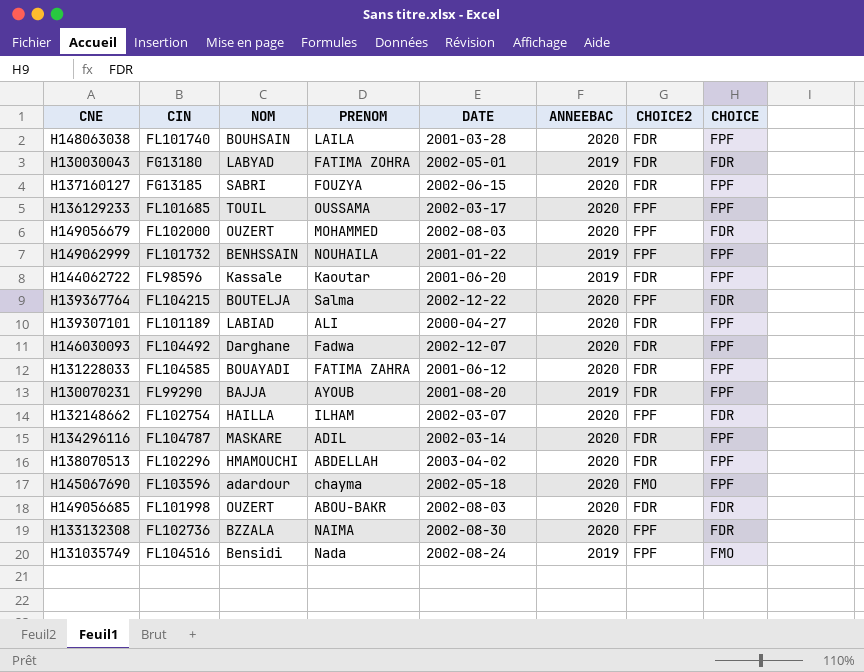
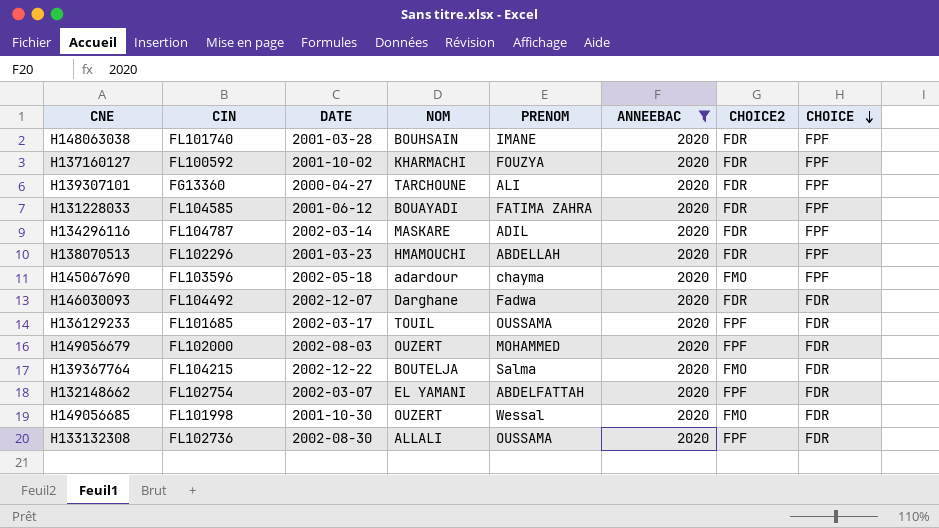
filter: none -> ANNEEBAC = 2020
row order: none -> CHOICE descending
column DATE | position: 5 -> 3
H148063038 | PRENOM: LAILA -> IMANE
H137160127 | CIN: FG13185 -> FL100592
H137160127 | DATE: 2002-06-15 -> 2001-10-02
H137160127 | NOM: SABRI -> KHARMACHI
H139307101 | CIN: FL101189 -> FG13360
H139307101 | NOM: LABIAD -> TARCHOUNE
H138070513 | DATE: 2003-04-02 -> 2001-03-23
H146030093 | CHOICE: FPF -> FDR
H136129233 | CHOICE: FPF -> FDR
H139367764 | CHOICE2: FPF -> FMO
H132148662 | NOM: HAILLA -> EL YAMANI
H132148662 | PRENOM: ILHAM -> ABDELFATTAH
H149056685 | DATE: 2002-08-03 -> 2001-10-30
H149056685 | PRENOM: ABOU-BAKR -> Wessal
H149056685 | CHOICE2: FDR -> FMO
H133132308 | NOM: BZZALA -> ALLALI
H133132308 | PRENOM: NAIMA -> OUSSAMA

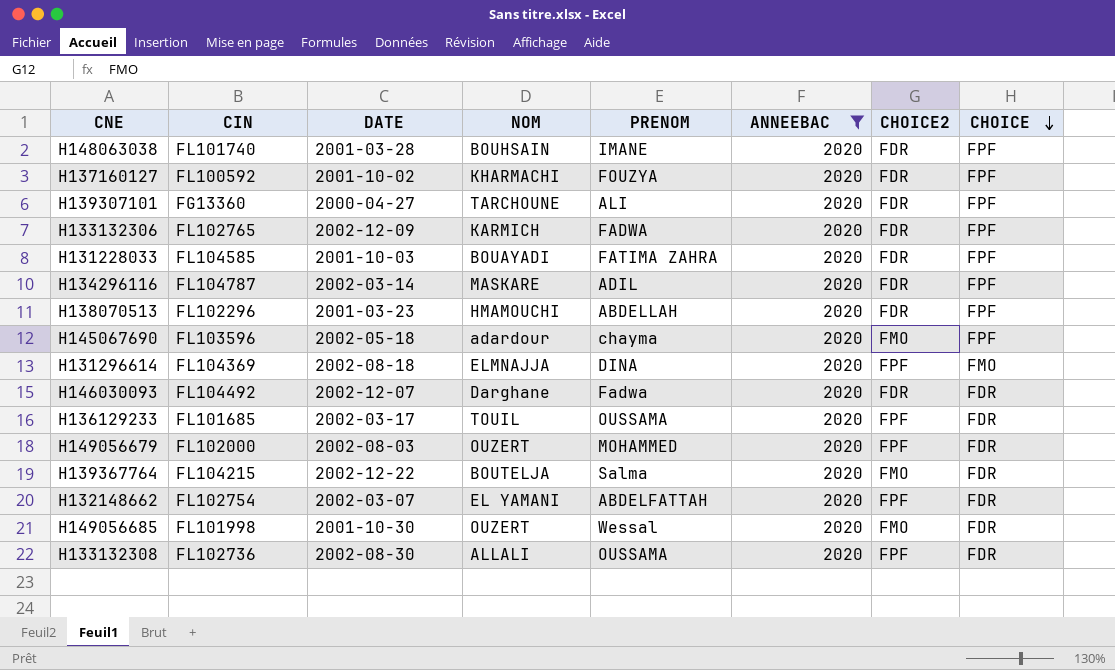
row H133132306: none -> FL102765 | 2002-12-09 | KARMICH | FADWA | 2020 | FDR | FPF
H131228033 | DATE: 2001-06-12 -> 2001-10-03
row H131296614: none -> FL104369 | 2002-08-18 | ELMNAJJA | DINA | 2020 | FPF | FMO

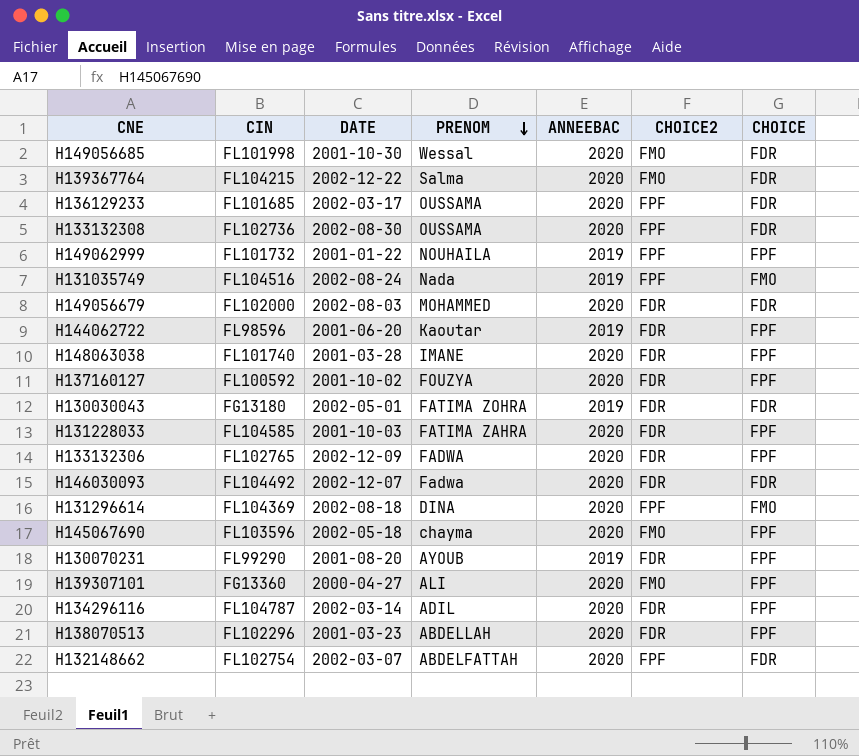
filter: ANNEEBAC = 2020 -> none
row order: CHOICE descending -> PRENOM descending
column NOM | position: 4 -> none
H149056679 | CHOICE2: FPF -> FDR
H139307101 | CHOICE2: FDR -> FMO

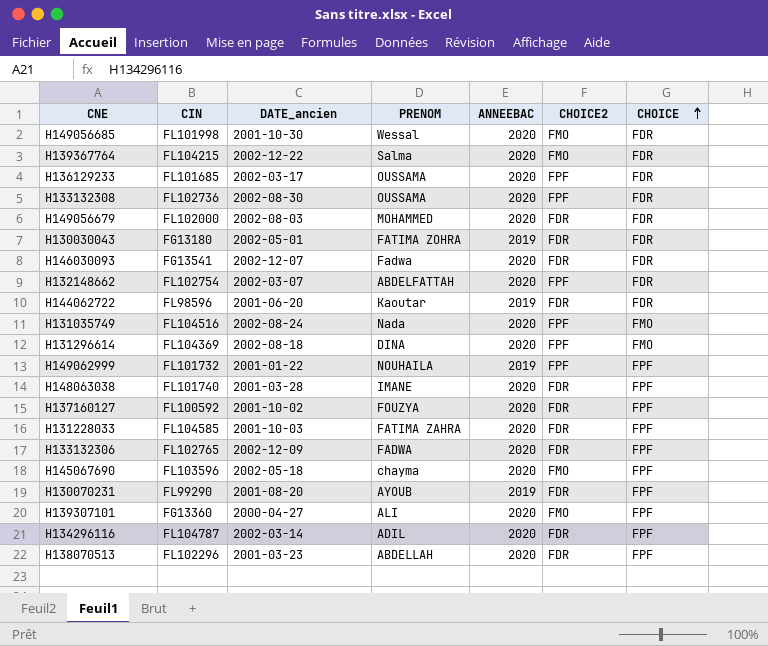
row order: PRENOM descending -> CHOICE ascending
column name: DATE -> DATE_ancien
H146030093 | CIN: FL104492 -> FG13541
H144062722 | CHOICE: FPF -> FDR
H131035749 | ANNEEBAC: 2019 -> 2020

